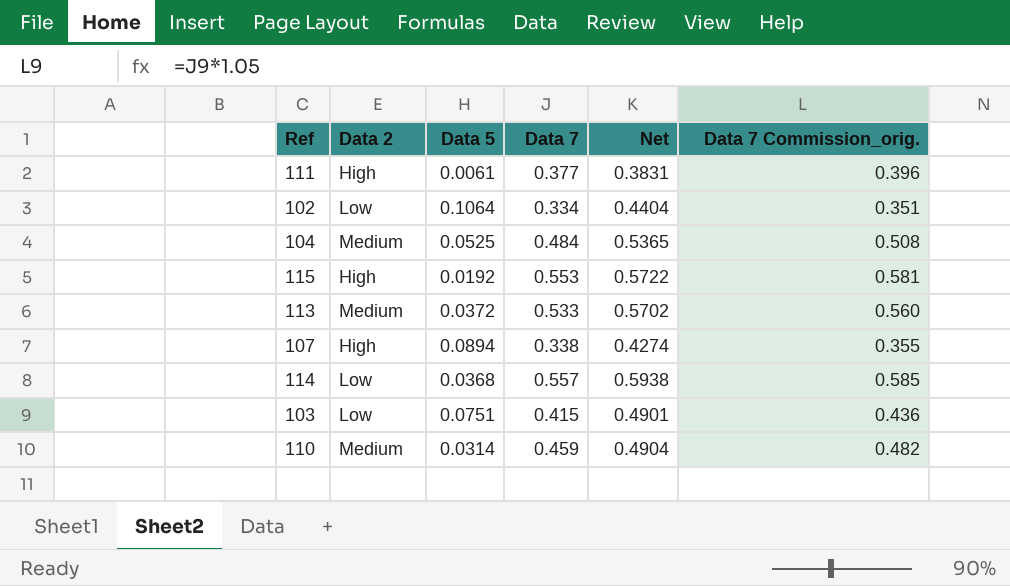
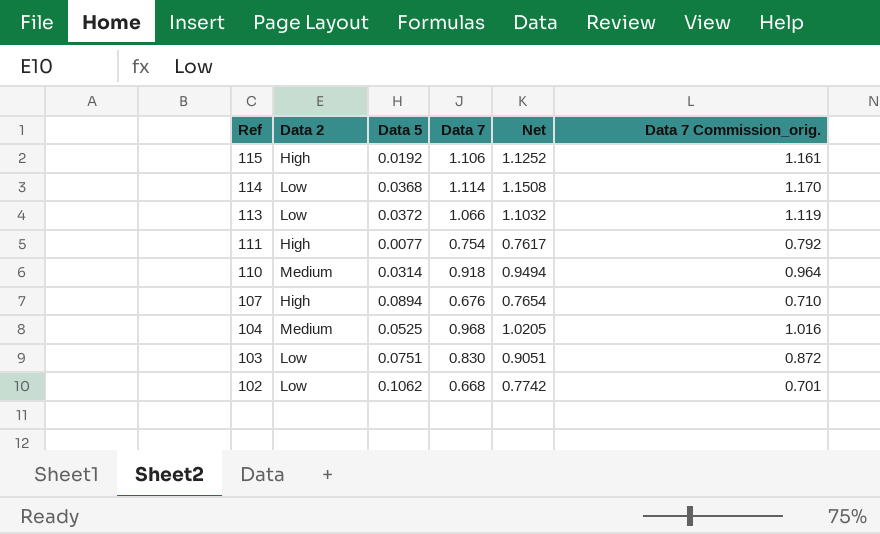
row order: none -> Ref descending
115 | Data 7: 0.553 -> 1.106
115 | Net: 0.5722 -> 1.1252
115 | Data 7 Commission_orig.: 0.581 -> 1.161
114 | Data 7: 0.557 -> 1.114
114 | Net: 0.5938 -> 1.1508
114 | Data 7 Commission_orig.: 0.585 -> 1.170
113 | Data 2: Medium -> Low
113 | Data 7: 0.533 -> 1.066
113 | Net: 0.5702 -> 1.1032
113 | Data 7 Commission_orig.: 0.560 -> 1.119
111 | Data 5: 0.0061 -> 0.0077
111 | Data 7: 0.377 -> 0.754
111 | Net: 0.3831 -> 0.7617
111 | Data 7 Commission_orig.: 0.396 -> 0.792
110 | Data 7: 0.459 -> 0.918
110 | Net: 0.4904 -> 0.9494
110 | Data 7 Commission_orig.: 0.482 -> 0.964
107 | Data 7: 0.338 -> 0.676
107 | Net: 0.4274 -> 0.7654
107 | Data 7 Commission_orig.: 0.355 -> 0.710
104 | Data 7: 0.484 -> 0.968
104 | Net: 0.5365 -> 1.0205
104 | Data 7 Commission_orig.: 0.508 -> 1.016
103 | Data 7: 0.415 -> 0.830
103 | Net: 0.4901 -> 0.9051
103 | Data 7 Commission_orig.: 0.436 -> 0.872
102 | Data 5: 0.1064 -> 0.1062
102 | Data 7: 0.334 -> 0.668
102 | Net: 0.4404 -> 0.7742
102 | Data 7 Commission_orig.: 0.351 -> 0.701

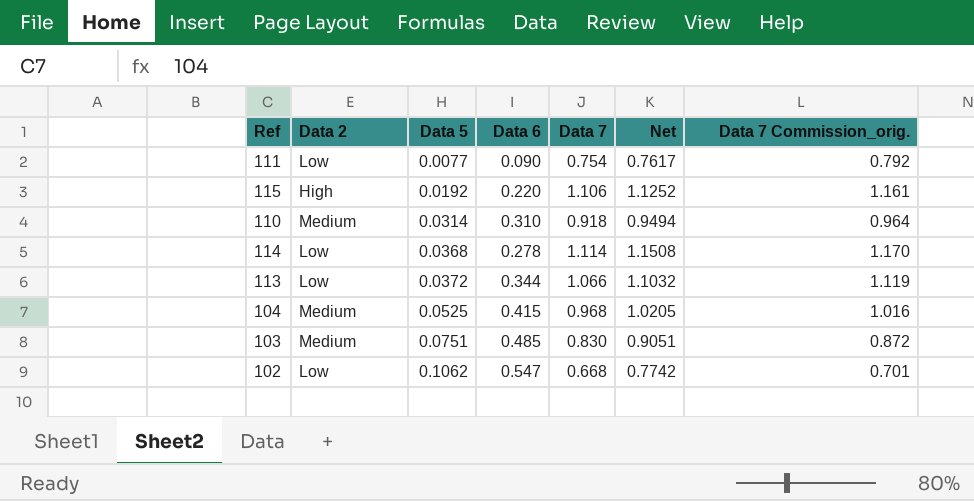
row order: Ref descending -> Data 5 ascending
column Data 6 | position: none -> 4
row 107: High | 0.0894 | 0.676 | 0.7654 | 0.710 -> none
111 | Data 2: High -> Low
103 | Data 2: Low -> Medium

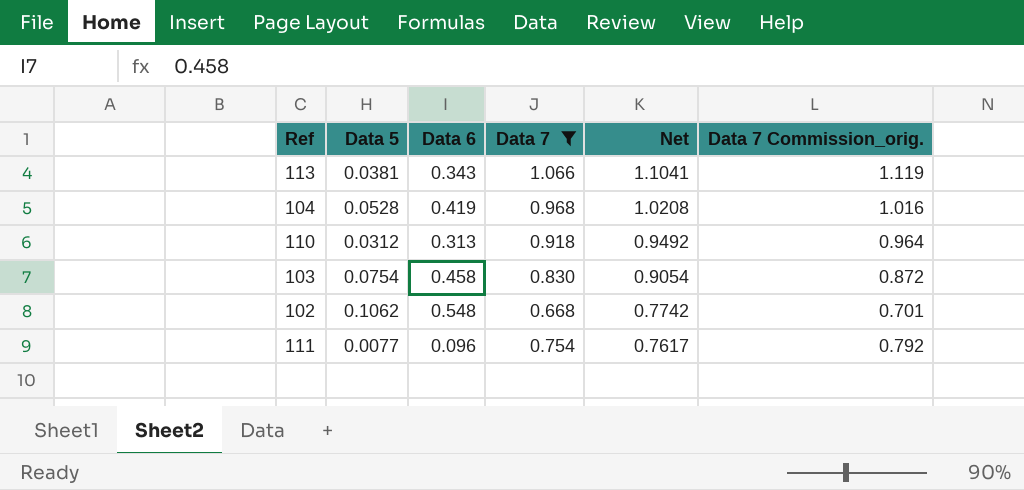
filter: none -> Data 7 <= 1.066
row order: Data 5 ascending -> Net descending
column Data 2 | position: 2 -> none
113 | Data 5: 0.0372 -> 0.0381
113 | Data 6: 0.344 -> 0.343
113 | Net: 1.1032 -> 1.1041
104 | Data 5: 0.0525 -> 0.0528
104 | Data 6: 0.415 -> 0.419
104 | Net: 1.0205 -> 1.0208
110 | Data 5: 0.0314 -> 0.0312
110 | Data 6: 0.310 -> 0.313
110 | Net: 0.9494 -> 0.9492
103 | Data 5: 0.0751 -> 0.0754
103 | Data 6: 0.485 -> 0.458
103 | Net: 0.9051 -> 0.9054
102 | Data 6: 0.547 -> 0.548
111 | Data 6: 0.090 -> 0.096

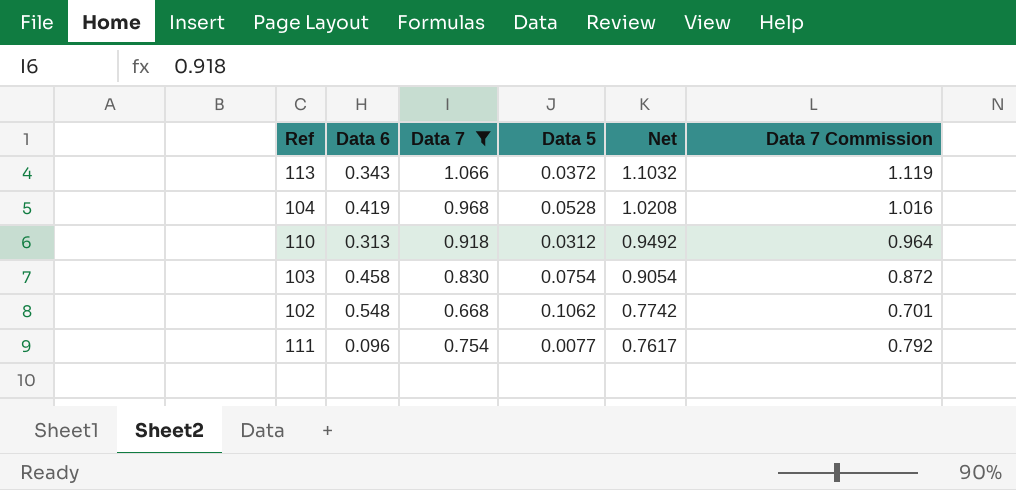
column Data 5 | position: 2 -> 4
column name: Data 7 Commission_orig. -> Data 7 Commission
113 | Data 5: 0.0381 -> 0.0372
113 | Net: 1.1041 -> 1.1032

